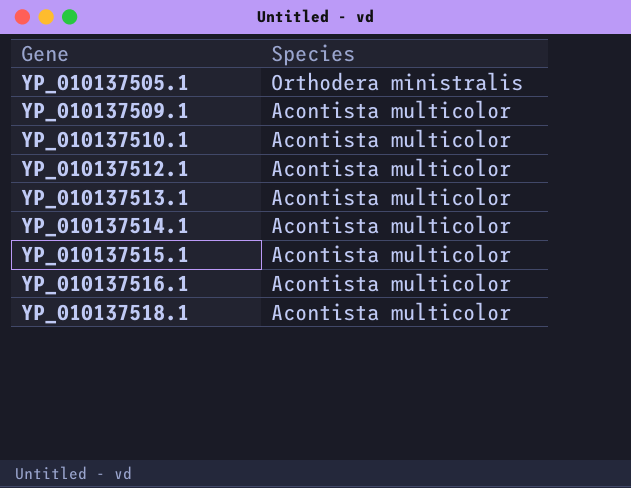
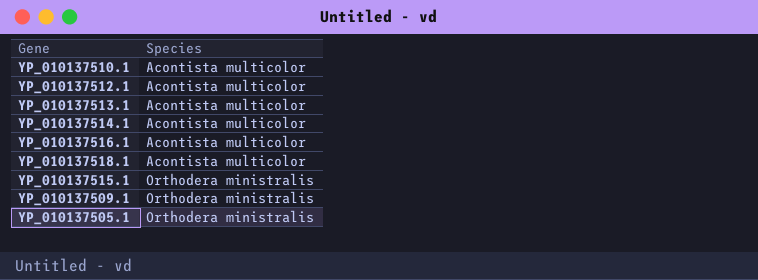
row order: Gene ascending -> Species ascending
YP_010137515.1 | Species: Acontista multicolor -> Orthodera ministralis
YP_010137509.1 | Species: Acontista multicolor -> Orthodera ministralis

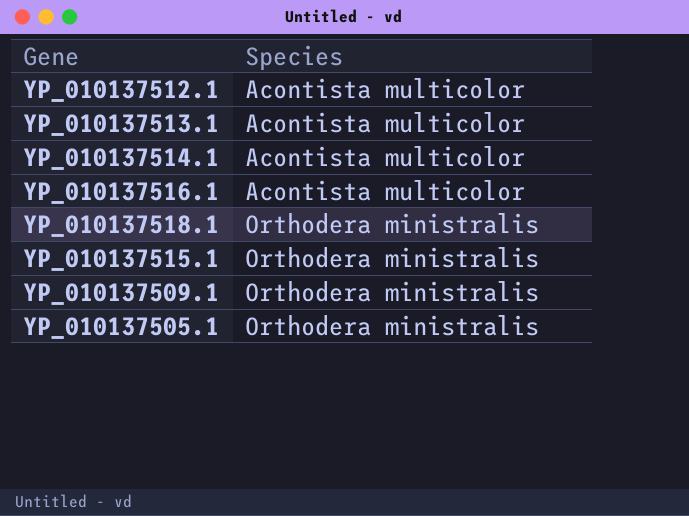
row YP_010137510.1: Acontista multicolor -> none
YP_010137518.1 | Species: Acontista multicolor -> Orthodera ministralis

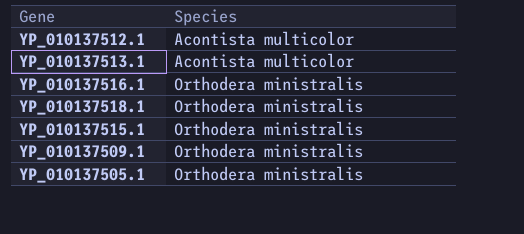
row YP_010137514.1: Acontista multicolor -> none
YP_010137516.1 | Species: Acontista multicolor -> Orthodera ministralis

